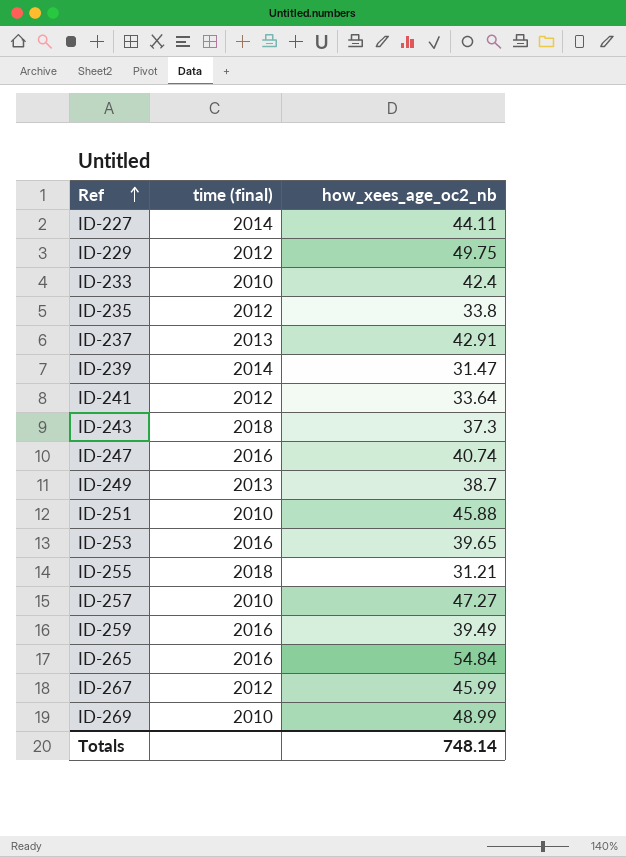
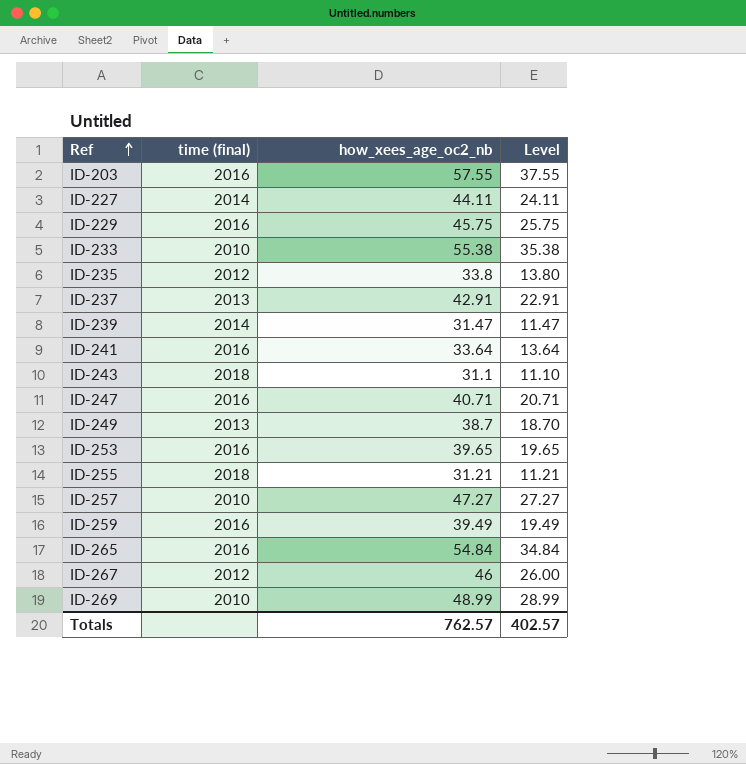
column Level | formula: none -> [how_xees_age_oc2_nb] - 20
row ID-251: 2010 | 45.88 -> none
row ID-203: none -> 2016 | 57.55 | 37.55
ID-229 | time (final): 2012 -> 2016
ID-229 | how_xees_age_oc2_nb: 49.75 -> 45.75
ID-233 | how_xees_age_oc2_nb: 42.4 -> 55.38
ID-241 | time (final): 2012 -> 2016
ID-243 | how_xees_age_oc2_nb: 37.3 -> 31.1
ID-247 | how_xees_age_oc2_nb: 40.74 -> 40.71
ID-267 | how_xees_age_oc2_nb: 45.99 -> 46
Totals | how_xees_age_oc2_nb: 748.14 -> 762.57

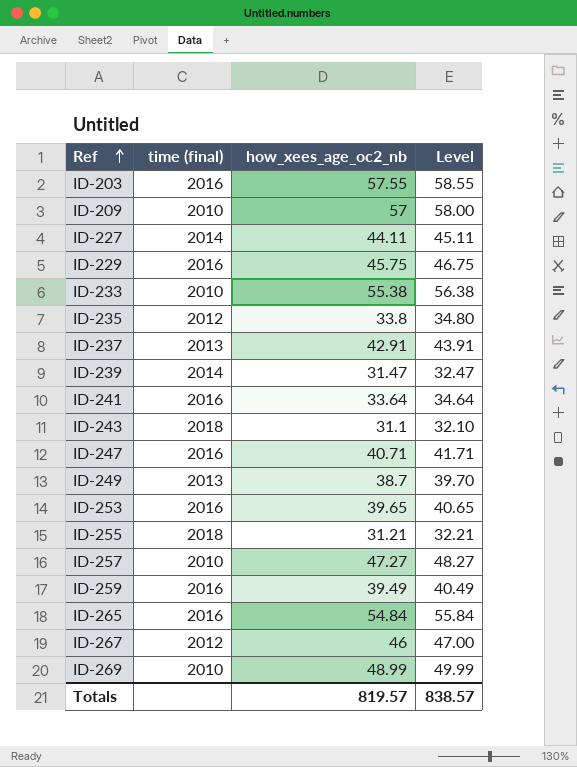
column Level | formula: [how_xees_age_oc2_nb] - 20 -> [how_xees_age_oc2_nb] + 1
row ID-209: none -> 2010 | 57 | 58.00
Totals | how_xees_age_oc2_nb: 762.57 -> 819.57
Totals | Level: 402.57 -> 838.57

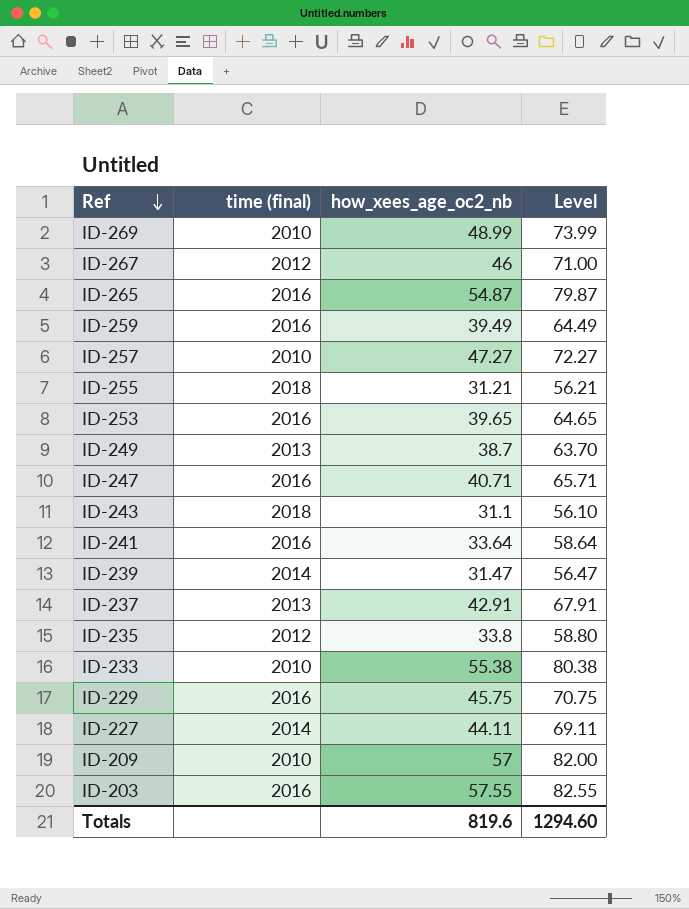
row order: Ref ascending -> Ref descending
column Level | formula: [how_xees_age_oc2_nb] + 1 -> [how_xees_age_oc2_nb] + 25
ID-265 | how_xees_age_oc2_nb: 54.84 -> 54.87
Totals | how_xees_age_oc2_nb: 819.57 -> 819.6
Totals | Level: 838.57 -> 1294.60

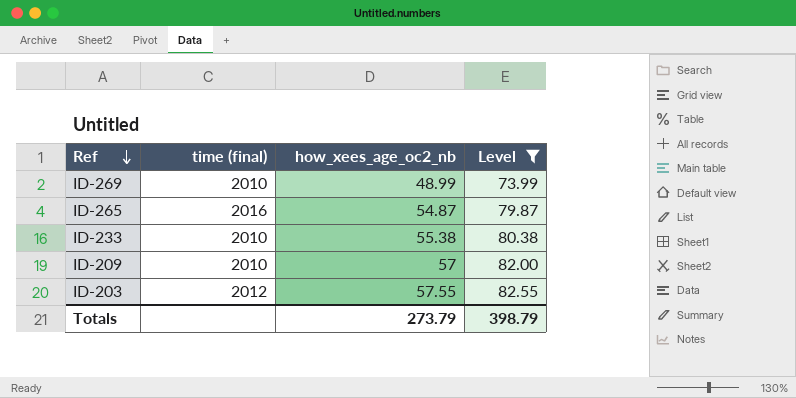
filter: none -> Level >= 73.99
ID-203 | time (final): 2016 -> 2012
Totals | how_xees_age_oc2_nb: 819.6 -> 273.79
Totals | Level: 1294.60 -> 398.79

